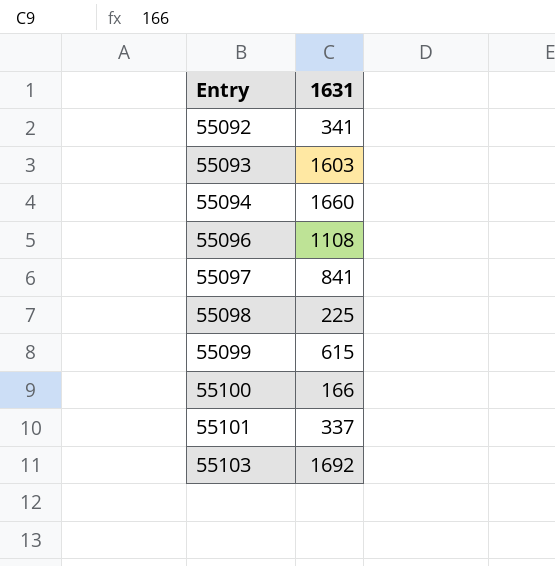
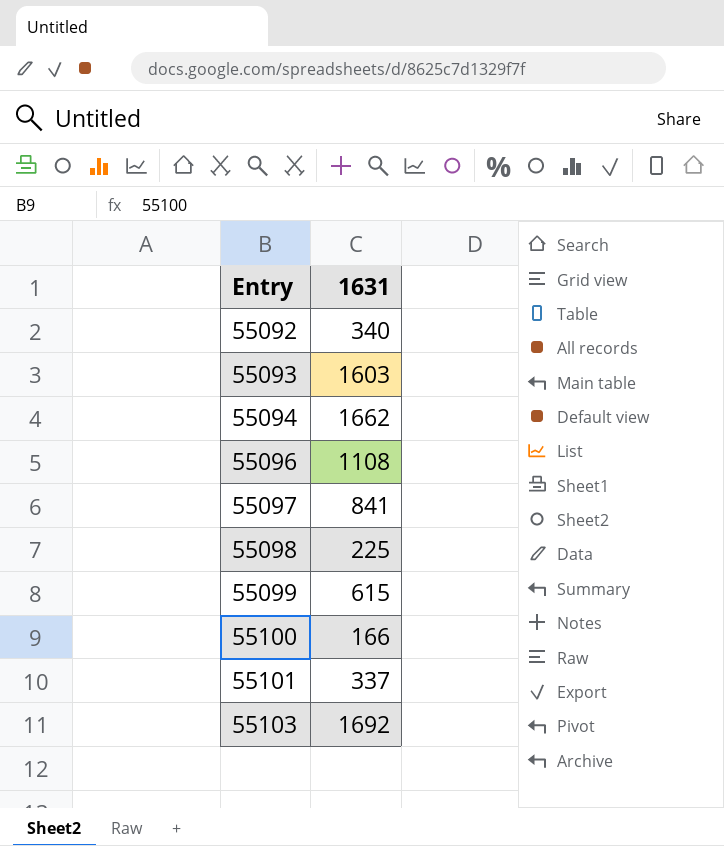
55092 | 1631: 341 -> 340
55094 | 1631: 1660 -> 1662

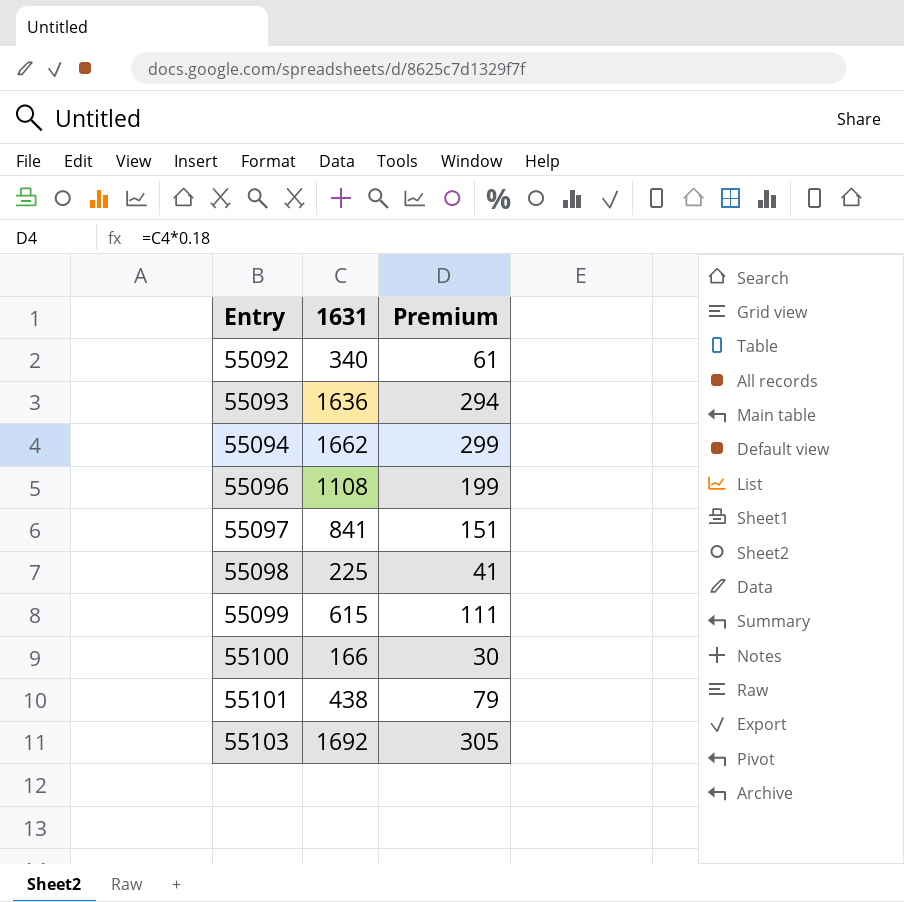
column Premium | formula: none -> [1631] * 0.18
55093 | 1631: 1603 -> 1636
55101 | 1631: 337 -> 438

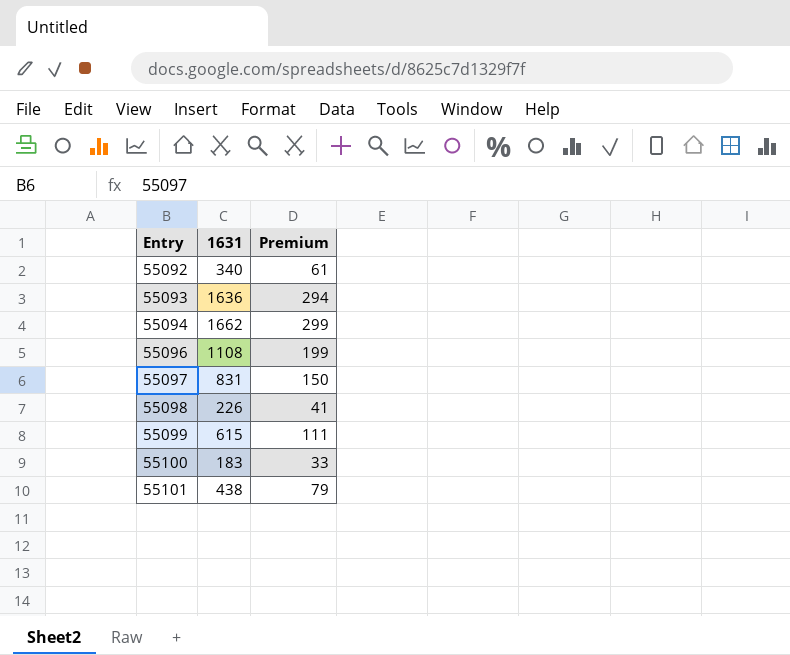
row 55103: 1692 | 305 -> none
55097 | 1631: 841 -> 831
55097 | Premium: 151 -> 150
55098 | 1631: 225 -> 226
55100 | 1631: 166 -> 183
55100 | Premium: 30 -> 33

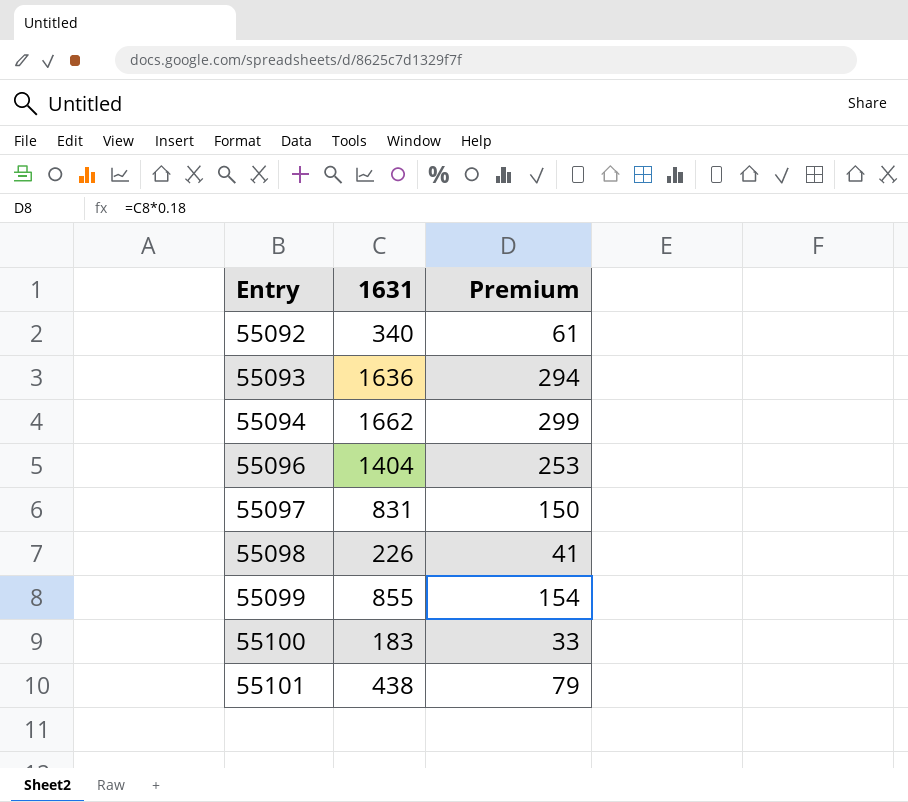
55096 | 1631: 1108 -> 1404
55096 | Premium: 199 -> 253
55099 | 1631: 615 -> 855
55099 | Premium: 111 -> 154

